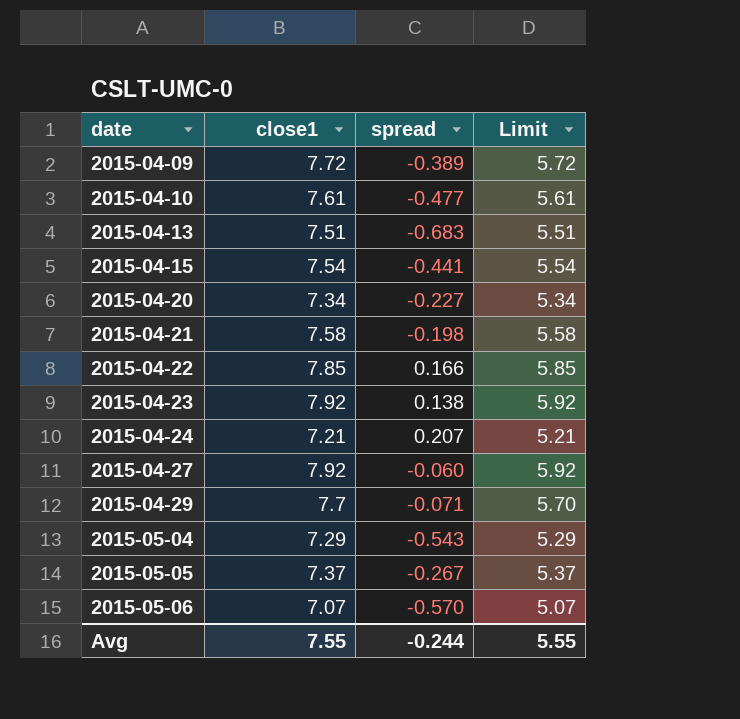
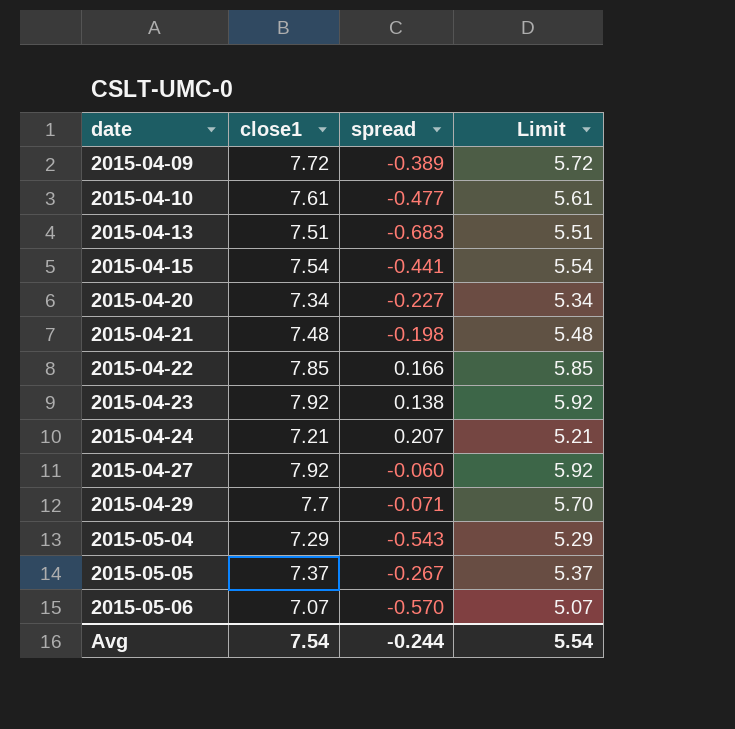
2015-04-21 | close1: 7.58 -> 7.48
2015-04-21 | Limit: 5.58 -> 5.48
Avg | close1: 7.55 -> 7.54
Avg | Limit: 5.55 -> 5.54

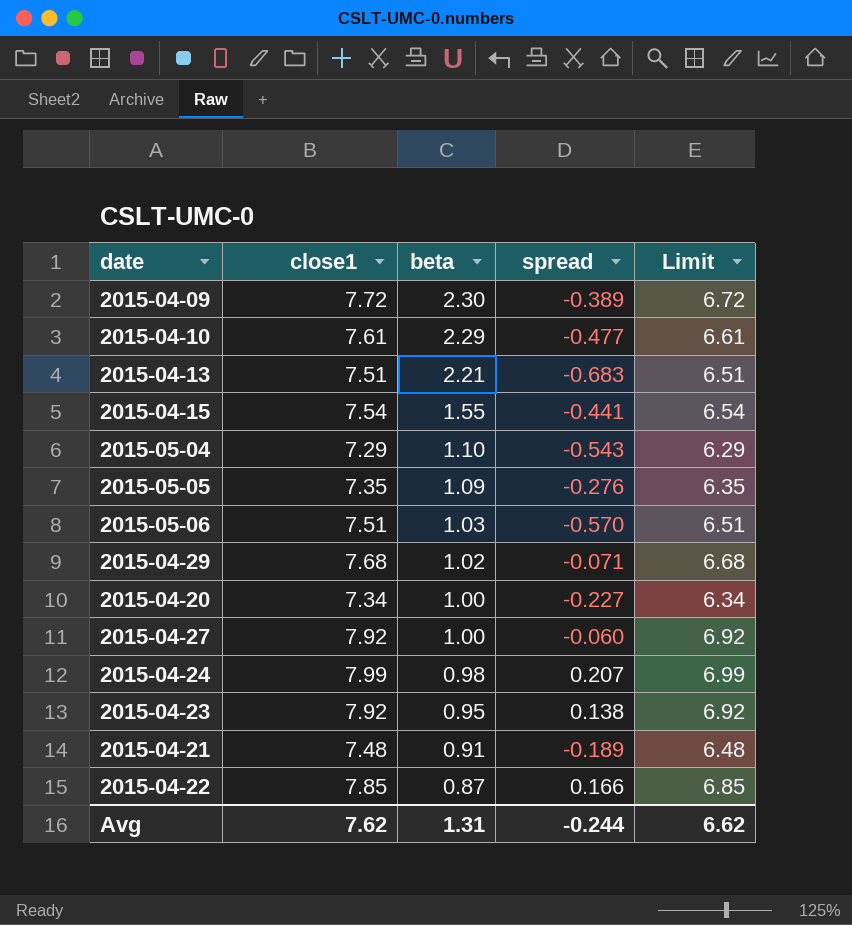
row order: date ascending -> beta descending
column beta | position: none -> 3
column Limit | formula: [close1] - 2 -> [close1] - 1
2015-05-05 | close1: 7.37 -> 7.35
2015-05-05 | spread: -0.267 -> -0.276
2015-05-06 | close1: 7.07 -> 7.51
2015-04-29 | close1: 7.7 -> 7.68
2015-04-24 | close1: 7.21 -> 7.99
2015-04-21 | spread: -0.198 -> -0.189
Avg | close1: 7.54 -> 7.62
Avg | Limit: 5.54 -> 6.62

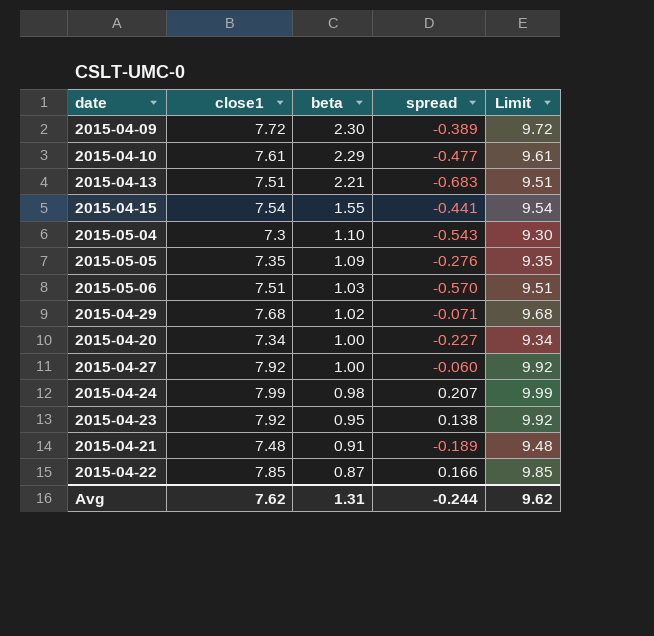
column Limit | formula: [close1] - 1 -> [close1] + 2
2015-05-04 | close1: 7.29 -> 7.3
Avg | Limit: 6.62 -> 9.62

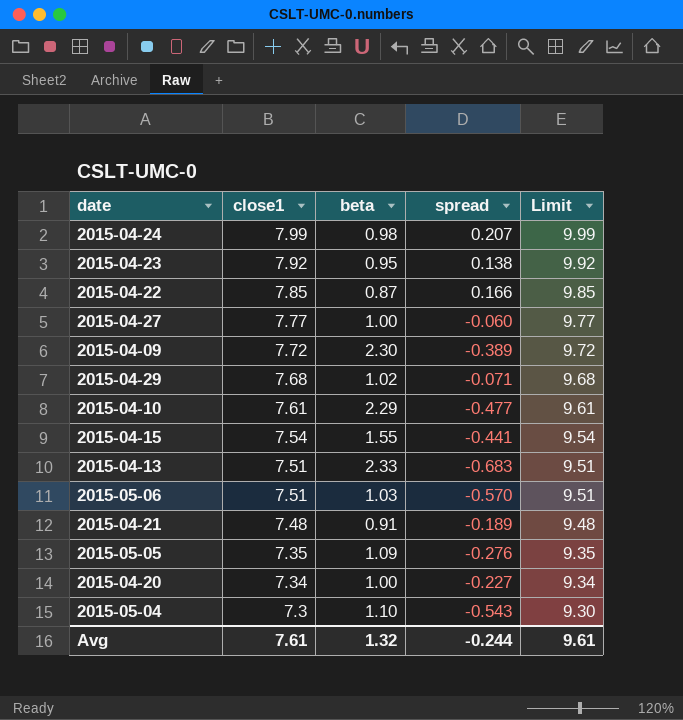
row order: beta descending -> close1 descending
2015-04-27 | close1: 7.92 -> 7.77
2015-04-27 | Limit: 9.92 -> 9.77
2015-04-13 | beta: 2.21 -> 2.33
Avg | close1: 7.62 -> 7.61
Avg | beta: 1.31 -> 1.32
Avg | Limit: 9.62 -> 9.61

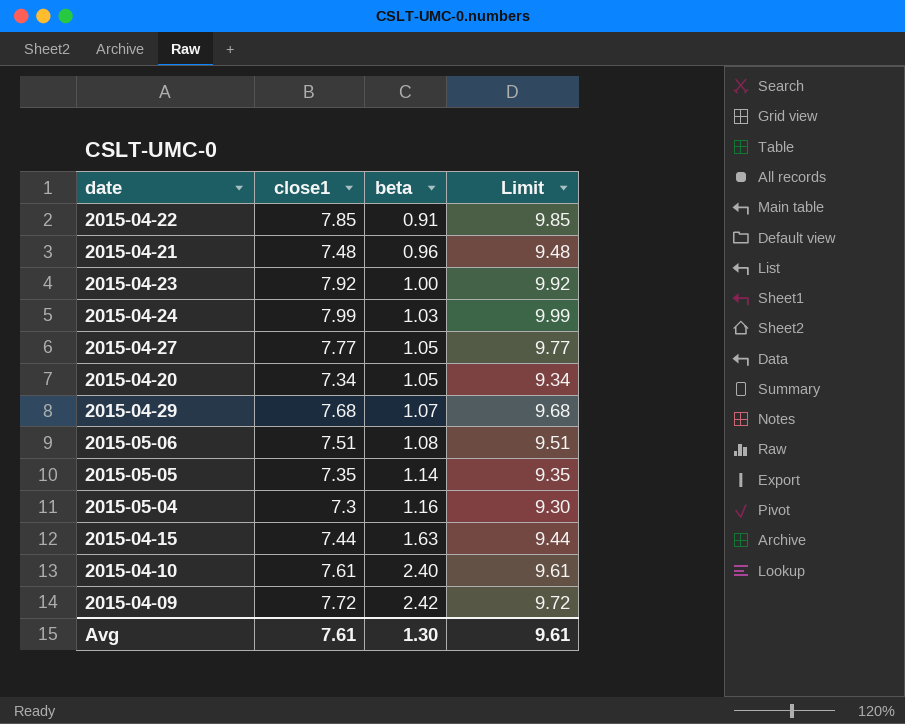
row order: close1 descending -> beta ascending
column spread | position: 4 -> none
row 2015-04-13: 7.51 | 2.33 | -0.683 | 9.51 -> none
2015-04-22 | beta: 0.87 -> 0.91
2015-04-21 | beta: 0.91 -> 0.96
2015-04-23 | beta: 0.95 -> 1.00
2015-04-24 | beta: 0.98 -> 1.03
2015-04-27 | beta: 1.00 -> 1.05
2015-04-20 | beta: 1.00 -> 1.05
2015-04-29 | beta: 1.02 -> 1.07
2015-05-06 | beta: 1.03 -> 1.08
2015-05-05 | beta: 1.09 -> 1.14
2015-05-04 | beta: 1.10 -> 1.16
2015-04-15 | close1: 7.54 -> 7.44
2015-04-15 | beta: 1.55 -> 1.63
2015-04-15 | Limit: 9.54 -> 9.44
2015-04-10 | beta: 2.29 -> 2.40
2015-04-09 | beta: 2.30 -> 2.42
Avg | beta: 1.32 -> 1.30

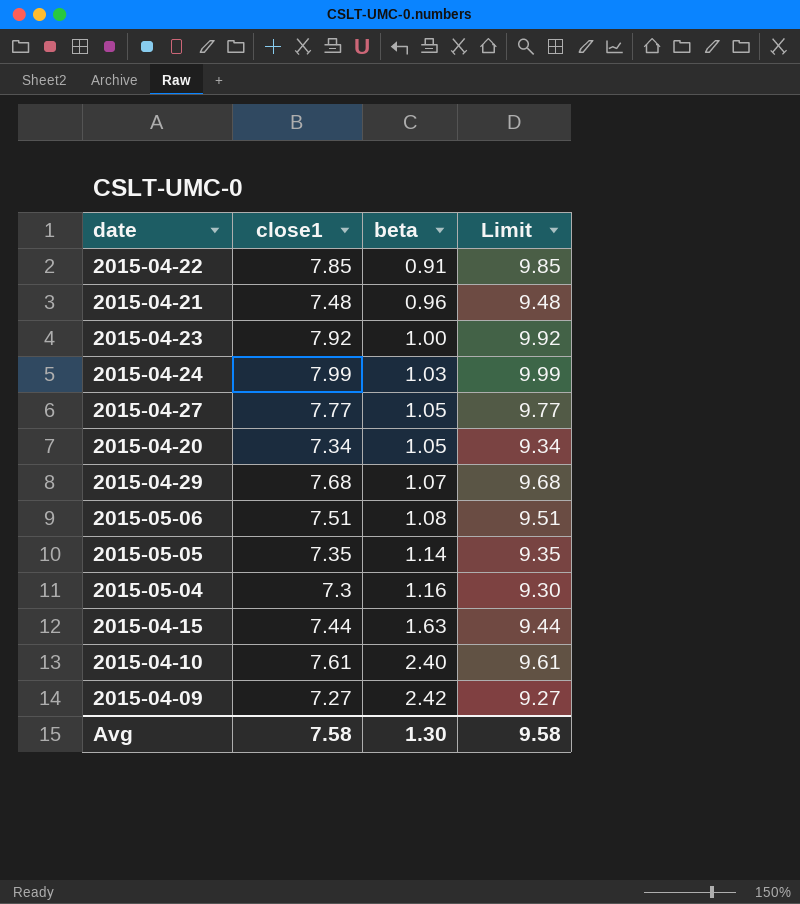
2015-04-09 | close1: 7.72 -> 7.27
2015-04-09 | Limit: 9.72 -> 9.27
Avg | close1: 7.61 -> 7.58
Avg | Limit: 9.61 -> 9.58

